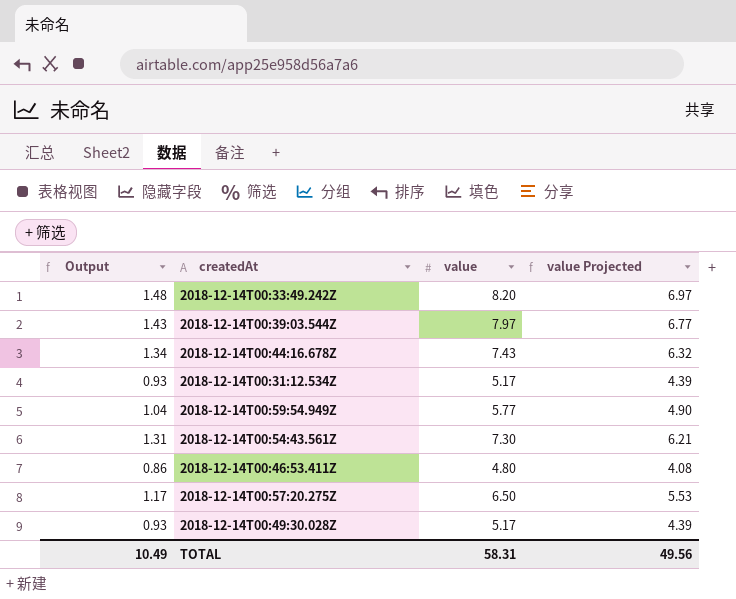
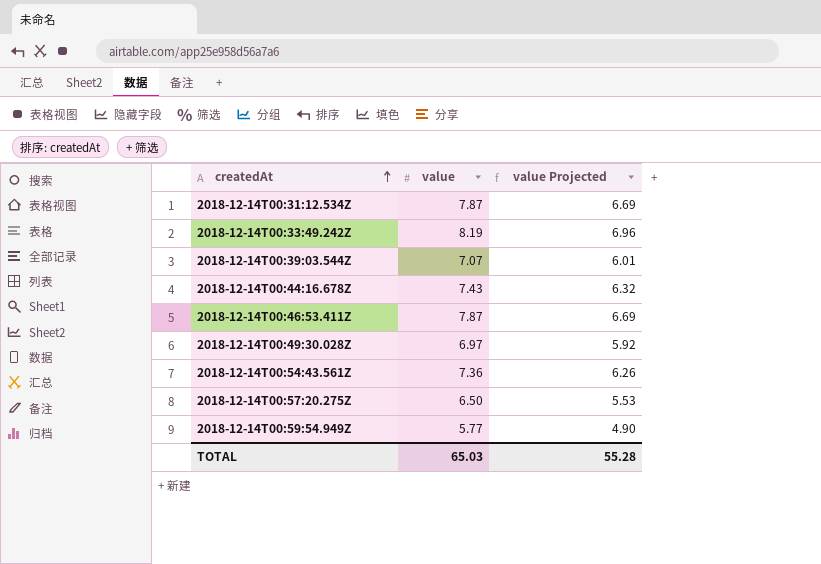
row order: none -> createdAt ascending
column Output | formula: [value] * 0.18 -> none
2018-12-14T00:31:12.534Z | value: 5.17 -> 7.87
2018-12-14T00:31:12.534Z | value Projected: 4.39 -> 6.69
2018-12-14T00:33:49.242Z | value: 8.20 -> 8.19
2018-12-14T00:33:49.242Z | value Projected: 6.97 -> 6.96
2018-12-14T00:39:03.544Z | value: 7.97 -> 7.07
2018-12-14T00:39:03.544Z | value Projected: 6.77 -> 6.01
2018-12-14T00:46:53.411Z | value: 4.80 -> 7.87
2018-12-14T00:46:53.411Z | value Projected: 4.08 -> 6.69
2018-12-14T00:49:30.028Z | value: 5.17 -> 6.97
2018-12-14T00:49:30.028Z | value Projected: 4.39 -> 5.92
2018-12-14T00:54:43.561Z | value: 7.30 -> 7.36
2018-12-14T00:54:43.561Z | value Projected: 6.21 -> 6.26
TOTAL | value: 58.31 -> 65.03
TOTAL | value Projected: 49.56 -> 55.28

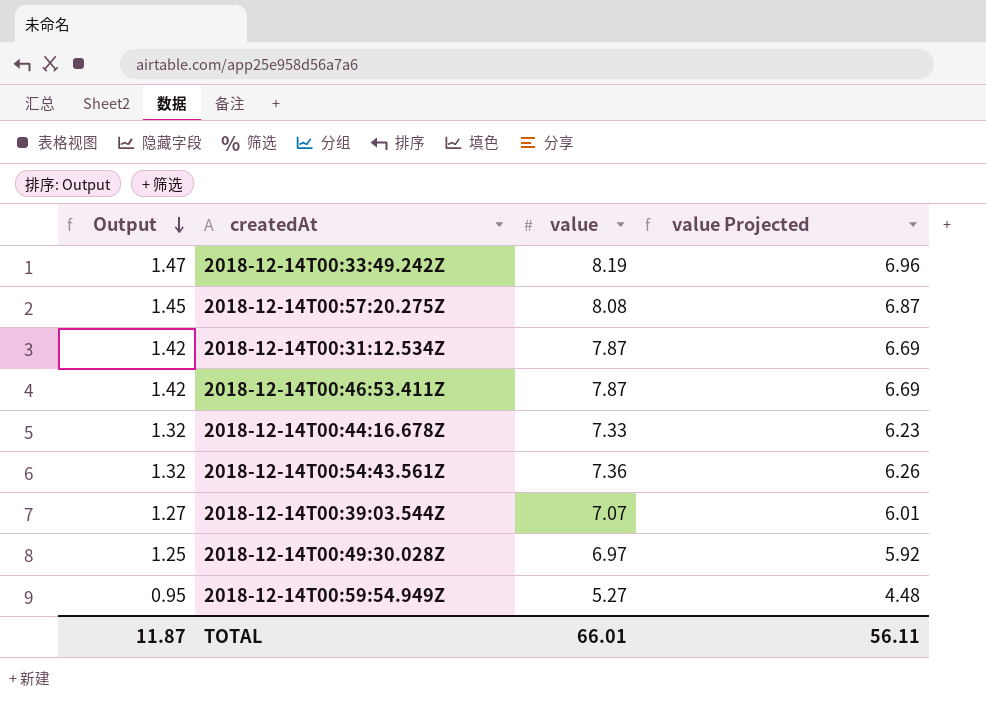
row order: createdAt ascending -> Output descending
column Output | formula: none -> [value] * 0.18
2018-12-14T00:57:20.275Z | value: 6.50 -> 8.08
2018-12-14T00:57:20.275Z | value Projected: 5.53 -> 6.87
2018-12-14T00:44:16.678Z | value: 7.43 -> 7.33
2018-12-14T00:44:16.678Z | value Projected: 6.32 -> 6.23
2018-12-14T00:59:54.949Z | value: 5.77 -> 5.27
2018-12-14T00:59:54.949Z | value Projected: 4.90 -> 4.48
TOTAL | value: 65.03 -> 66.01
TOTAL | value Projected: 55.28 -> 56.11

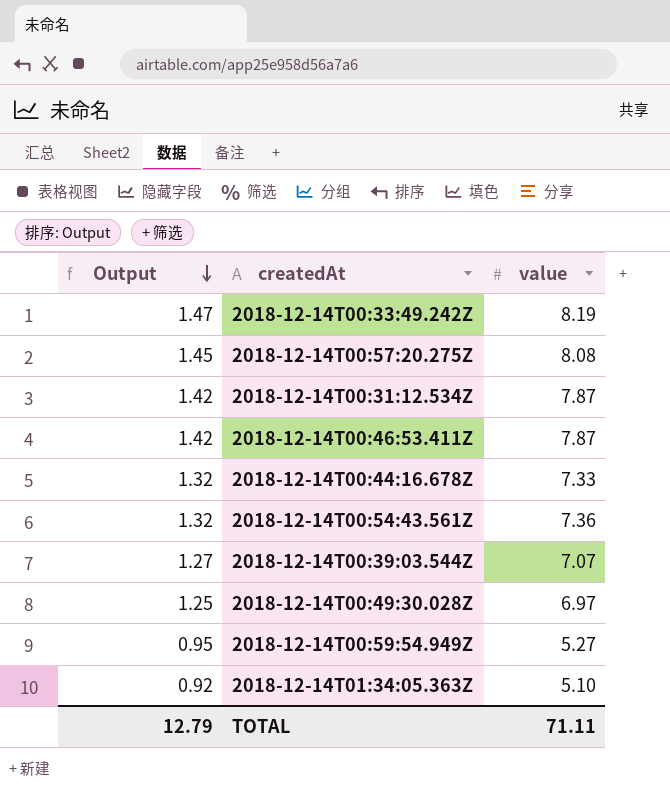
column value Projected | formula: [value] * 0.85 -> none
row 2018-12-14T01:34:05.363Z: none -> 0.92 | 5.10
TOTAL | Output: 11.87 -> 12.79
TOTAL | value: 66.01 -> 71.11

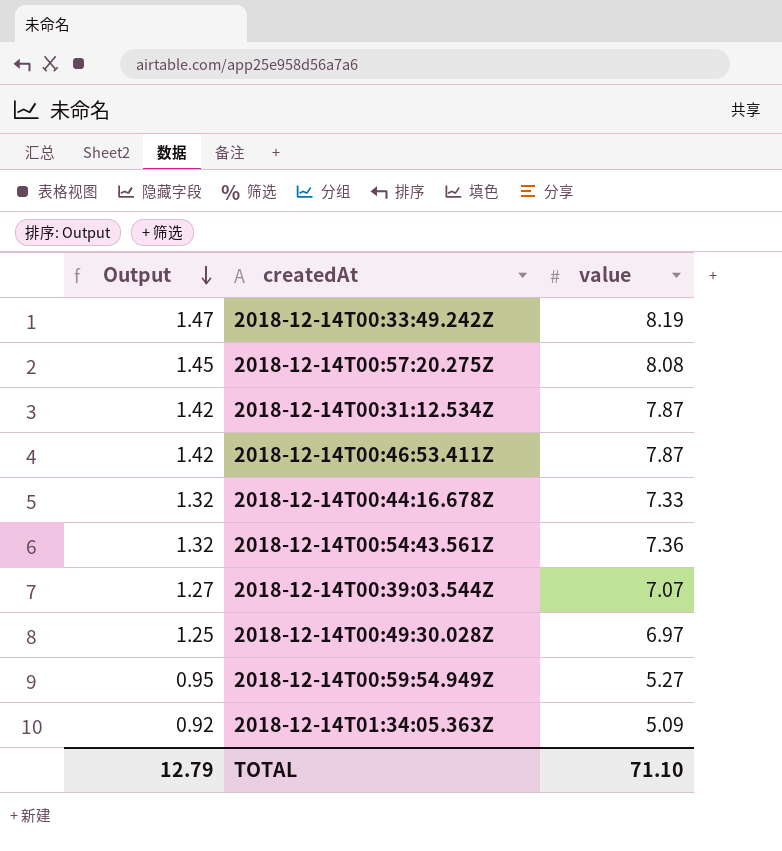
2018-12-14T01:34:05.363Z | value: 5.10 -> 5.09
TOTAL | value: 71.11 -> 71.10

